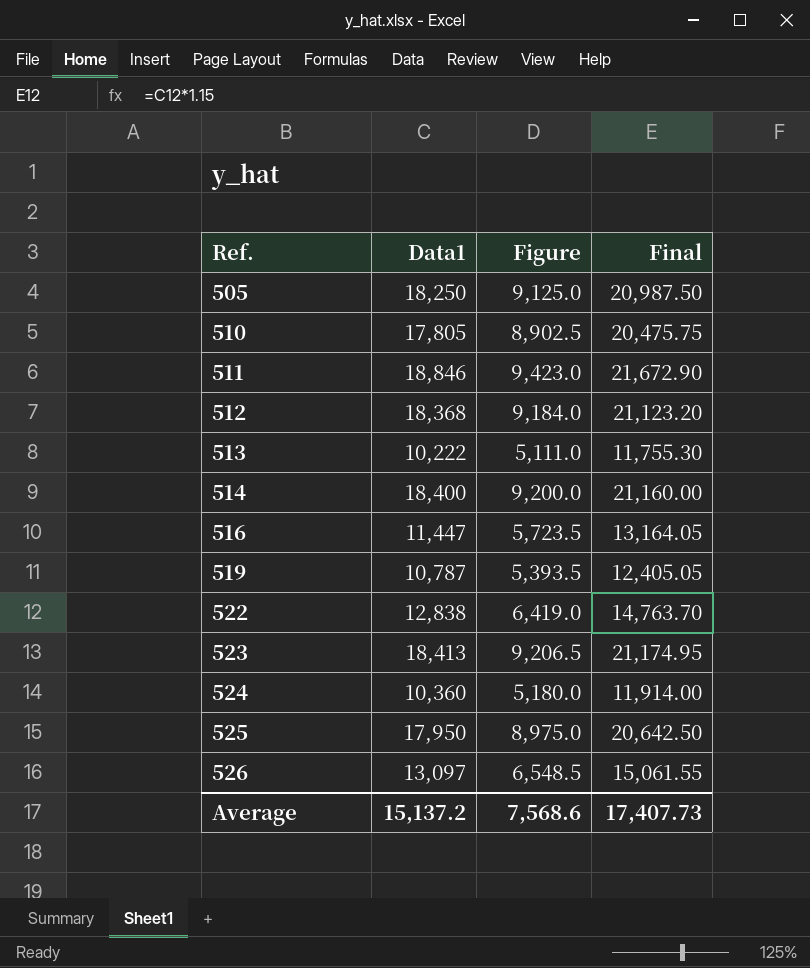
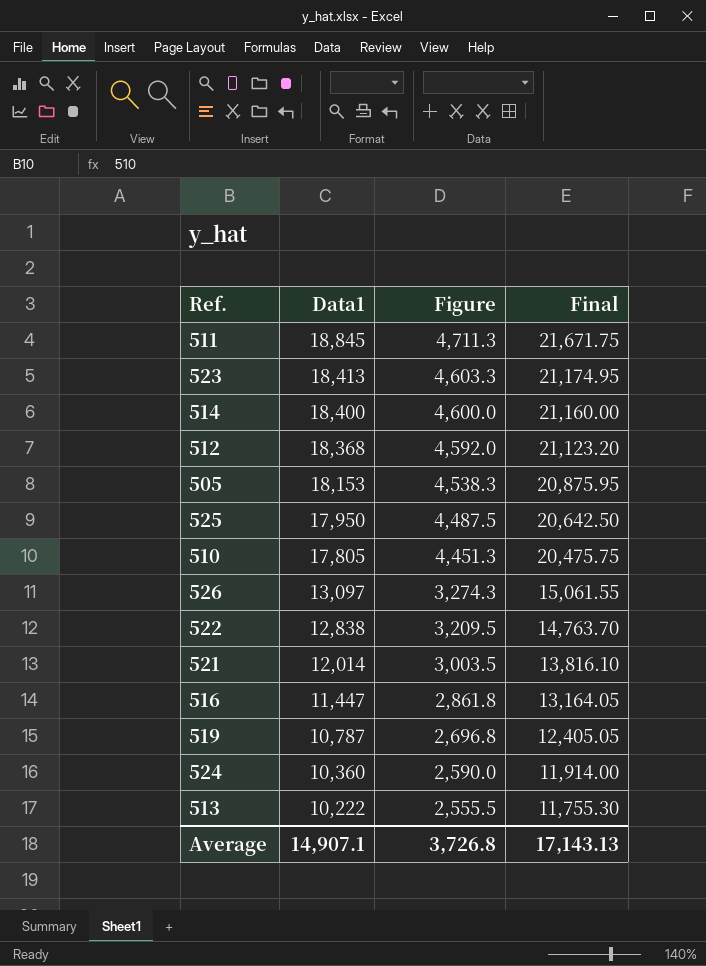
row order: Ref. ascending -> Data1 descending
column Figure | formula: [Data1] * 0.5 -> [Data1] * 0.25
511 | Data1: 18,846 -> 18,845
511 | Final: 21,672.90 -> 21,671.75
505 | Data1: 18,250 -> 18,153
505 | Final: 20,987.50 -> 20,875.95
row 521: none -> 12,014 | 3,003.5 | 13,816.10
Average | Data1: 15,137.2 -> 14,907.1
Average | Figure: 7,568.6 -> 3,726.8
Average | Final: 17,407.73 -> 17,143.13

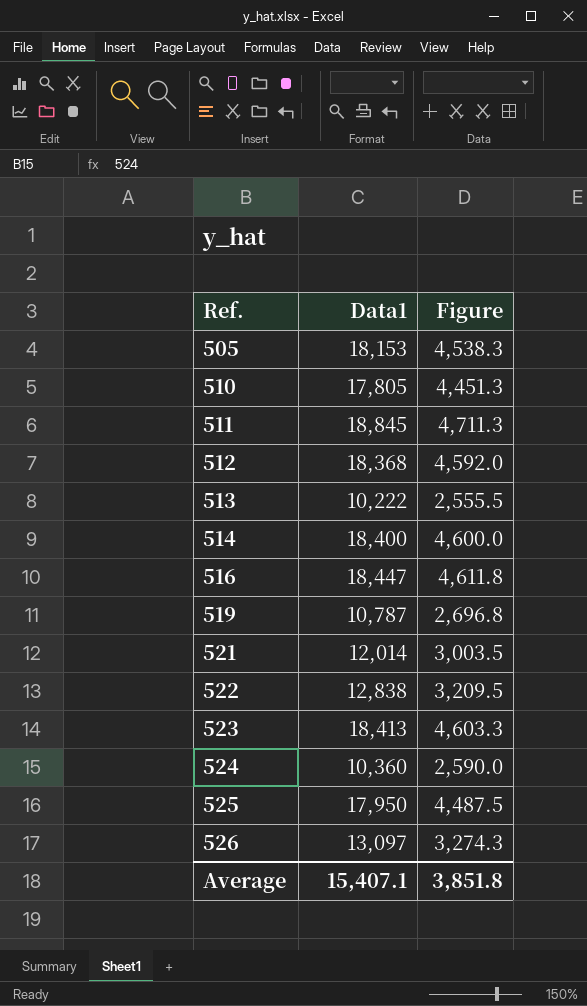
row order: Data1 descending -> Ref. ascending
column Final | formula: [Data1] * 1.15 -> none
516 | Data1: 11,447 -> 18,447
516 | Figure: 2,861.8 -> 4,611.8
Average | Data1: 14,907.1 -> 15,407.1
Average | Figure: 3,726.8 -> 3,851.8

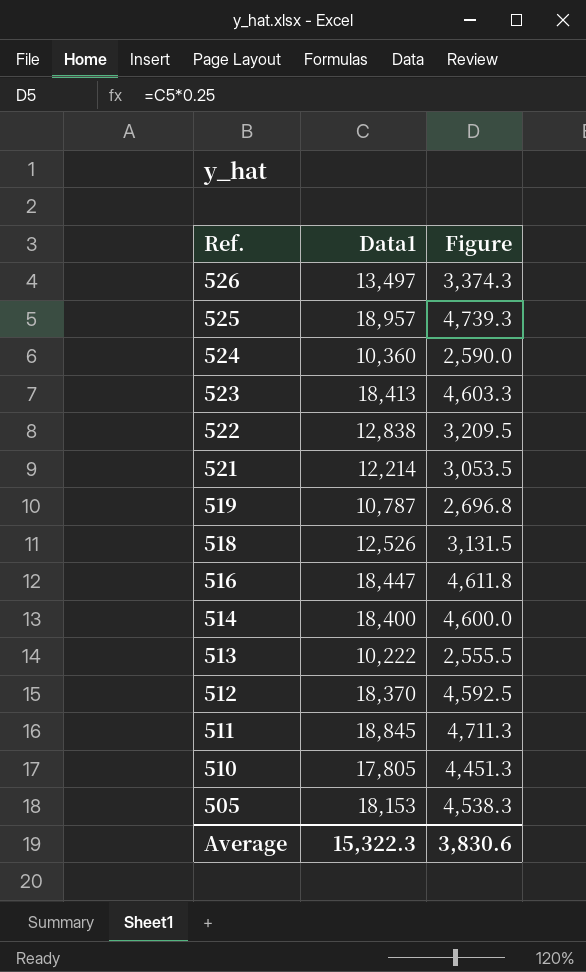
row order: Ref. ascending -> Ref. descending
526 | Data1: 13,097 -> 13,497
526 | Figure: 3,274.3 -> 3,374.3
525 | Data1: 17,950 -> 18,957
525 | Figure: 4,487.5 -> 4,739.3
521 | Data1: 12,014 -> 12,214
521 | Figure: 3,003.5 -> 3,053.5
row 518: none -> 12,526 | 3,131.5
512 | Data1: 18,368 -> 18,370
512 | Figure: 4,592.0 -> 4,592.5
Average | Data1: 15,407.1 -> 15,322.3
Average | Figure: 3,851.8 -> 3,830.6

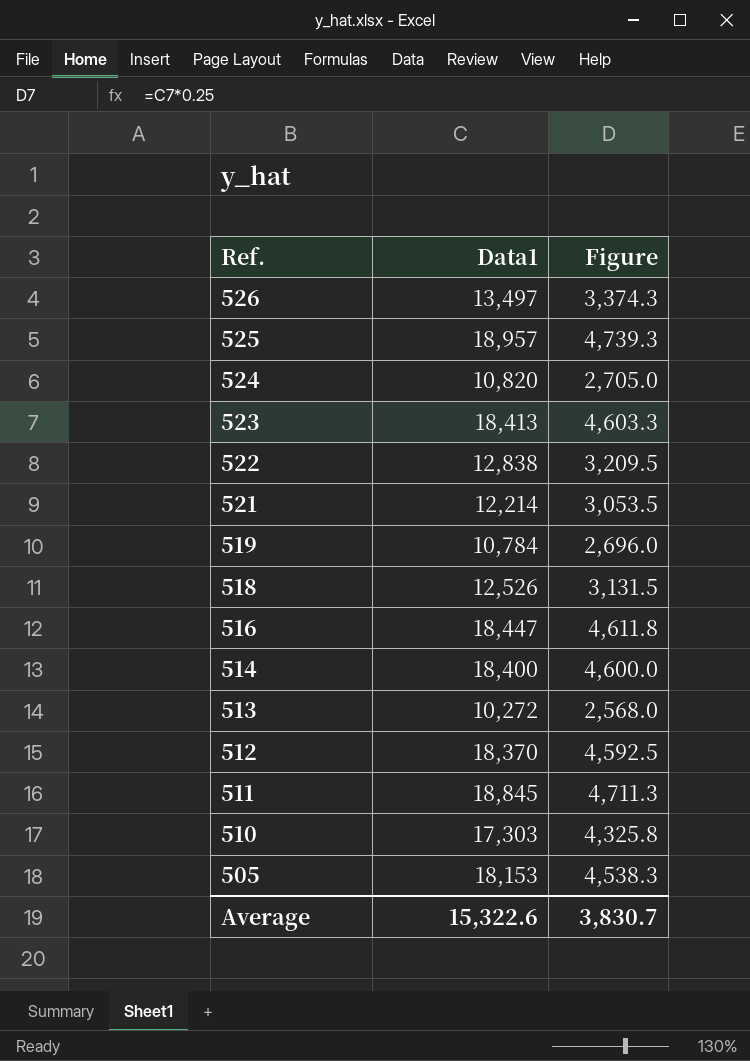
524 | Data1: 10,360 -> 10,820
524 | Figure: 2,590.0 -> 2,705.0
519 | Data1: 10,787 -> 10,784
519 | Figure: 2,696.8 -> 2,696.0
513 | Data1: 10,222 -> 10,272
513 | Figure: 2,555.5 -> 2,568.0
510 | Data1: 17,805 -> 17,303
510 | Figure: 4,451.3 -> 4,325.8
Average | Data1: 15,322.3 -> 15,322.6
Average | Figure: 3,830.6 -> 3,830.7

